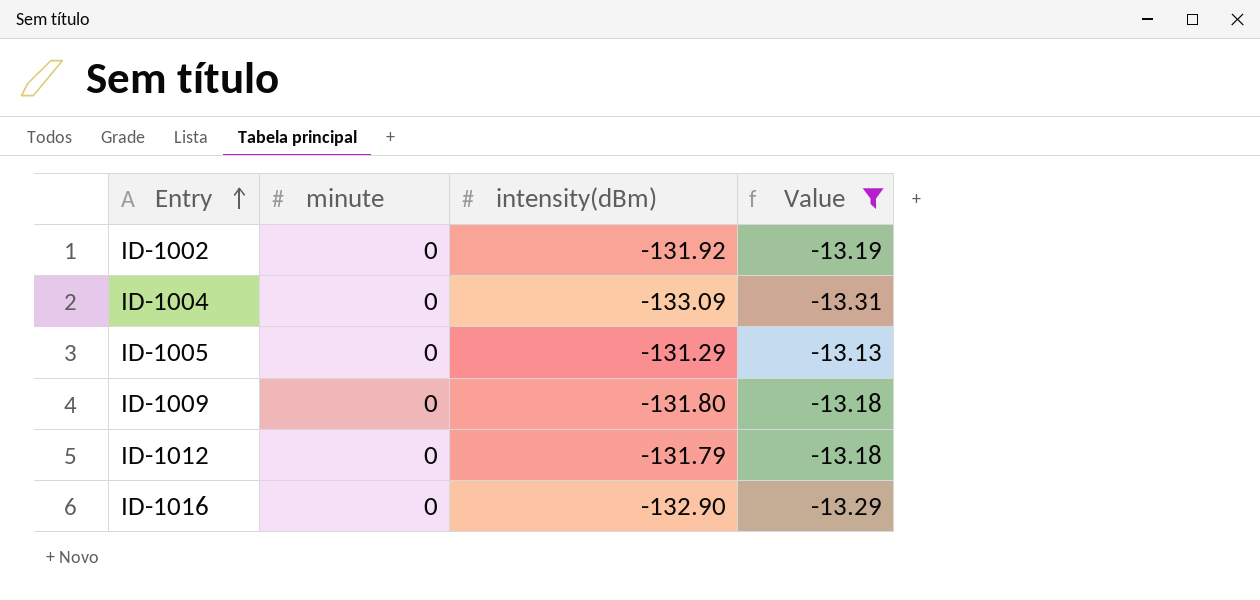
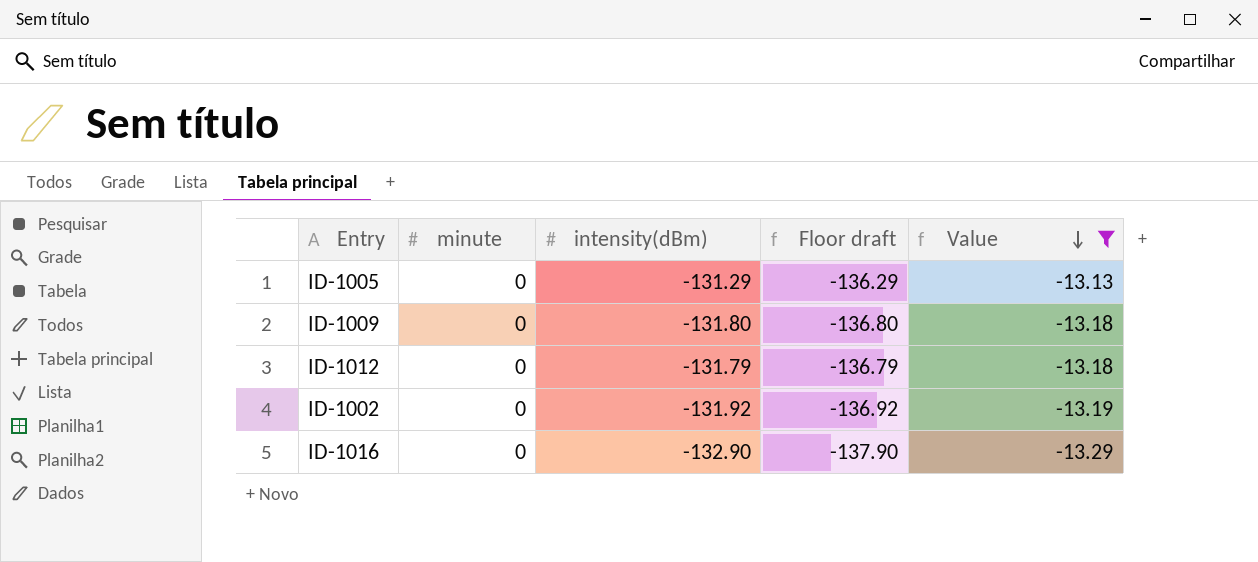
row order: Entry ascending -> Value descending
column Floor draft | formula: none -> [intensity(dBm)] - 5
row ID-1004: 0 | -133.09 | -13.31 -> none

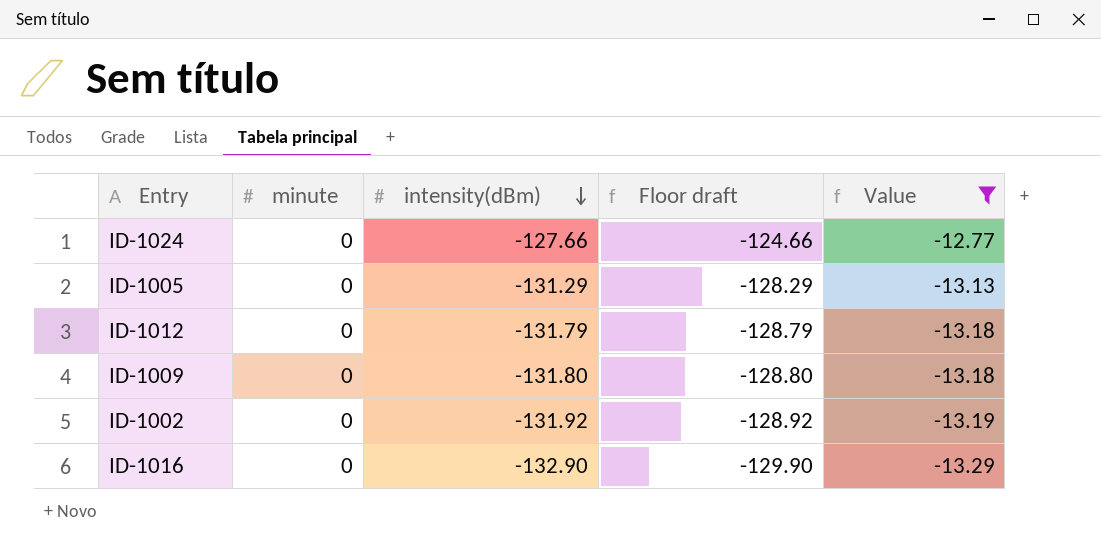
row order: Value descending -> intensity(dBm) descending
column Floor draft | formula: [intensity(dBm)] - 5 -> [intensity(dBm)] + 3
row ID-1024: none -> 0 | -127.66 | -124.66 | -12.77

